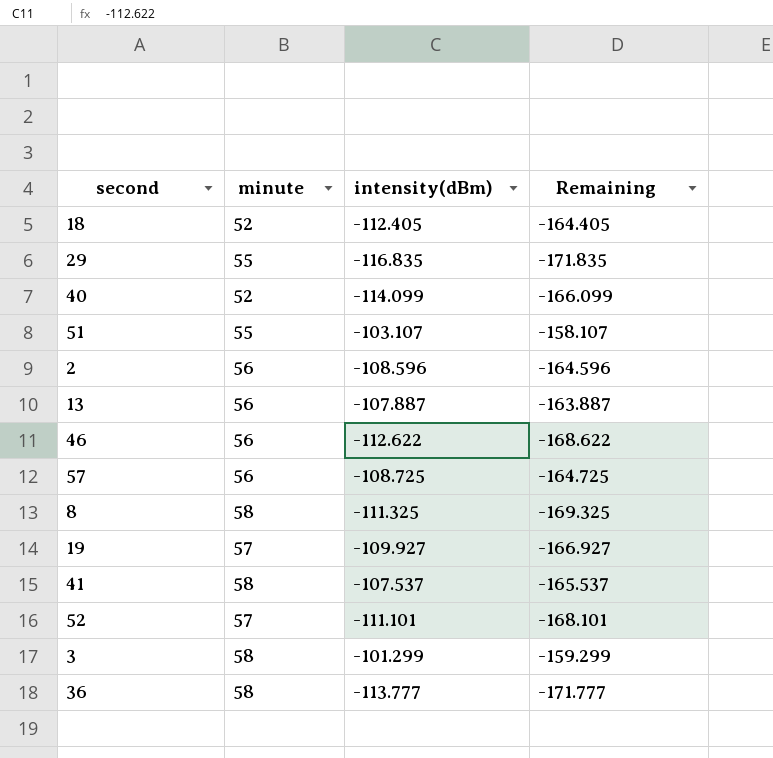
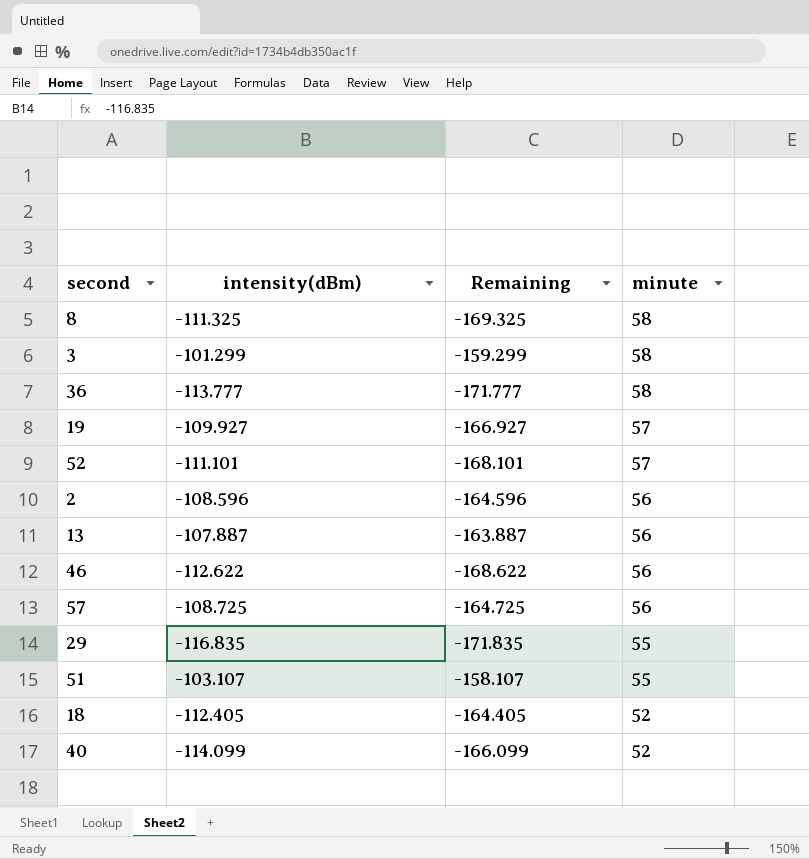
row order: none -> minute descending
column minute | position: 2 -> 4
row 41: 58 | -107.537 | -165.537 -> none

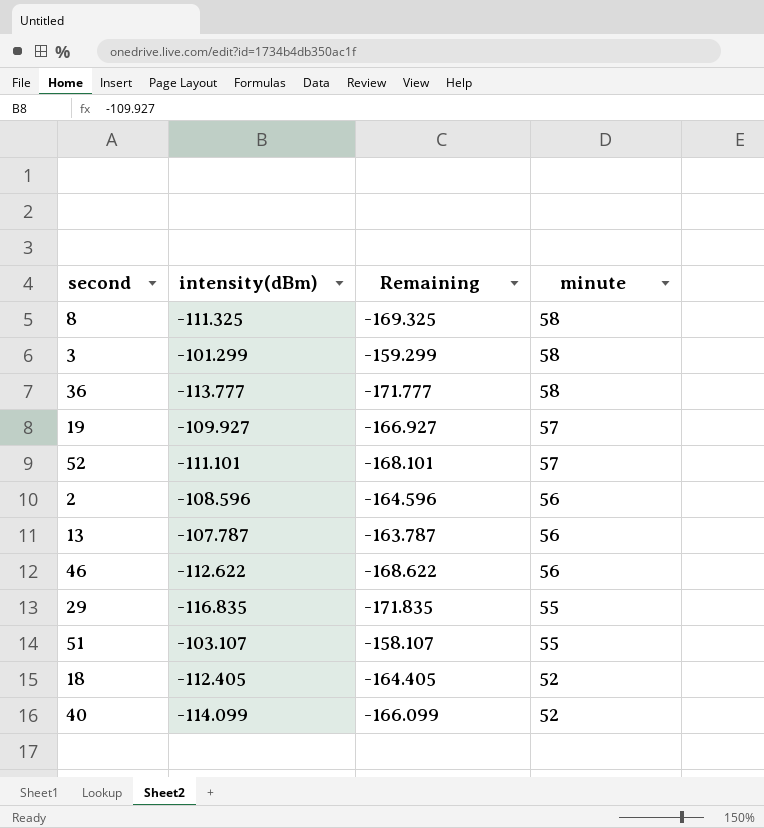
row 57: -108.725 | -164.725 | 56 -> none
13 | intensity(dBm): -107.887 -> -107.787
13 | Remaining: -163.887 -> -163.787

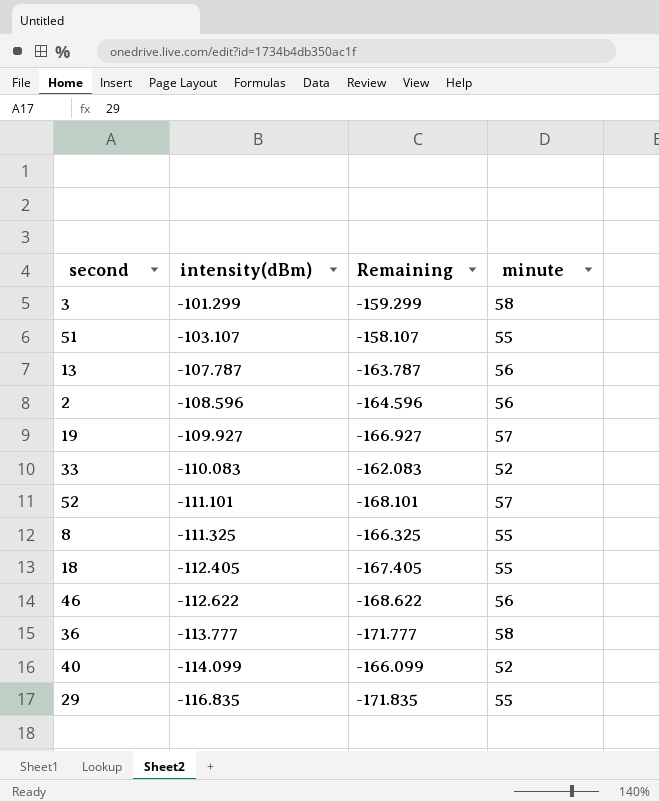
row order: minute descending -> intensity(dBm) descending
row 33: none -> -110.083 | -162.083 | 52
8 | Remaining: -169.325 -> -166.325
8 | minute: 58 -> 55
18 | Remaining: -164.405 -> -167.405
18 | minute: 52 -> 55

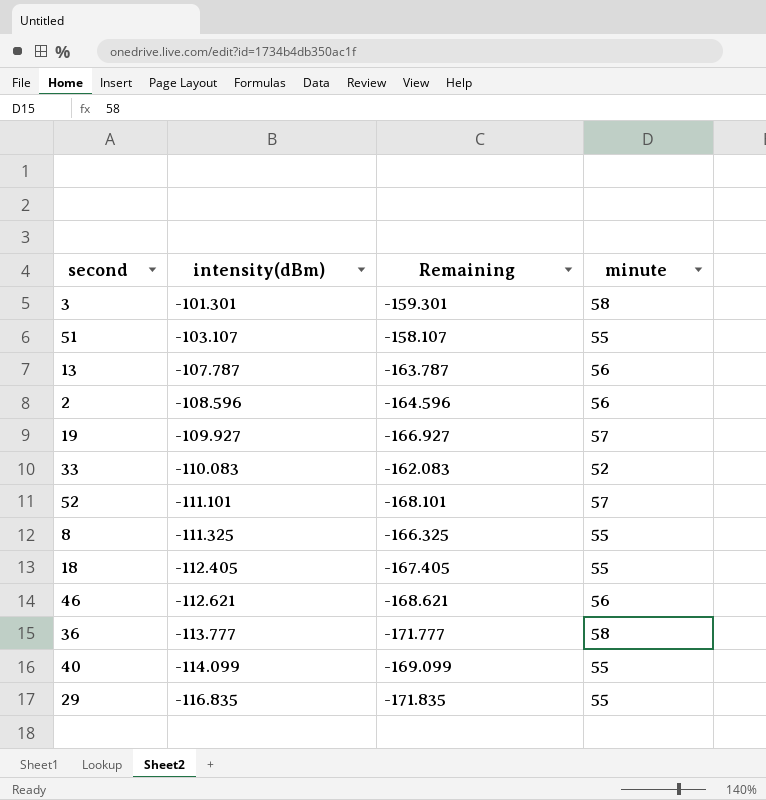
3 | intensity(dBm): -101.299 -> -101.301
3 | Remaining: -159.299 -> -159.301
46 | intensity(dBm): -112.622 -> -112.621
46 | Remaining: -168.622 -> -168.621
40 | Remaining: -166.099 -> -169.099
40 | minute: 52 -> 55

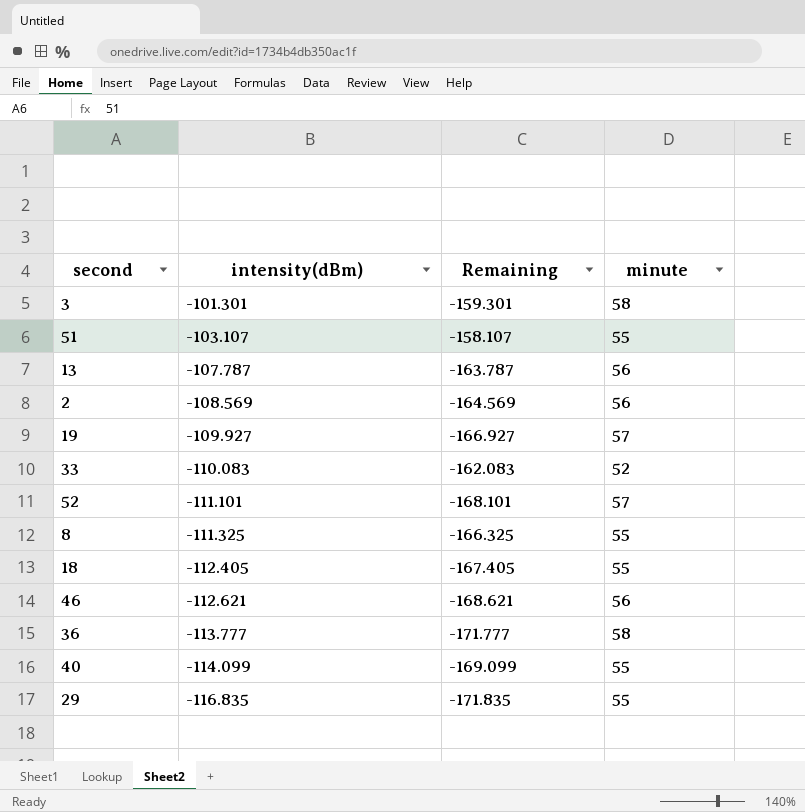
2 | intensity(dBm): -108.596 -> -108.569
2 | Remaining: -164.596 -> -164.569

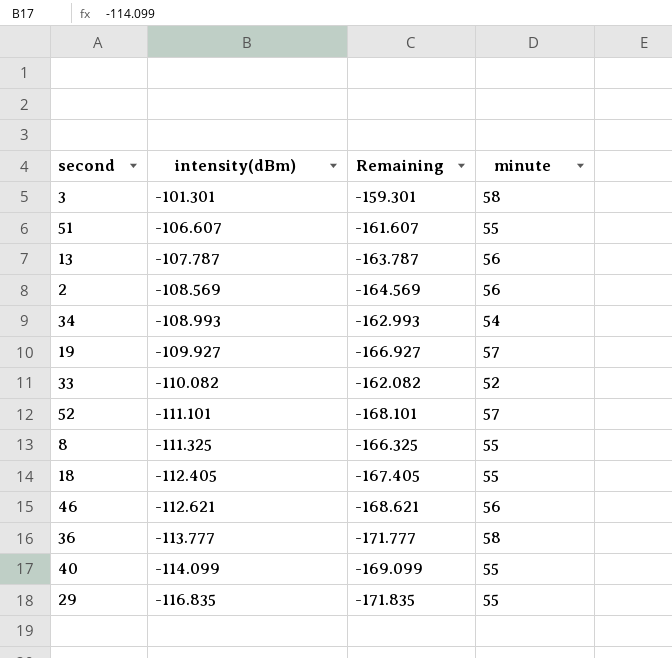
51 | intensity(dBm): -103.107 -> -106.607
51 | Remaining: -158.107 -> -161.607
row 34: none -> -108.993 | -162.993 | 54
33 | intensity(dBm): -110.083 -> -110.082
33 | Remaining: -162.083 -> -162.082

